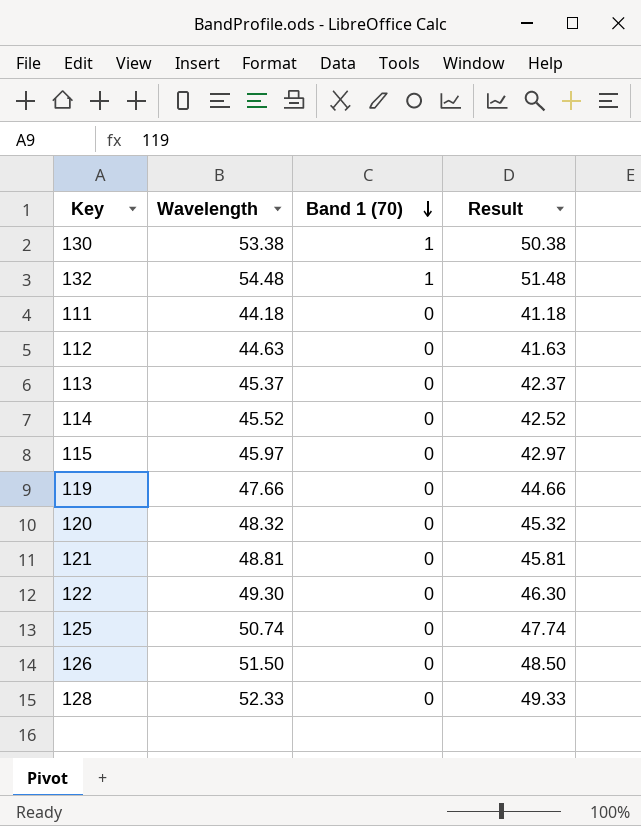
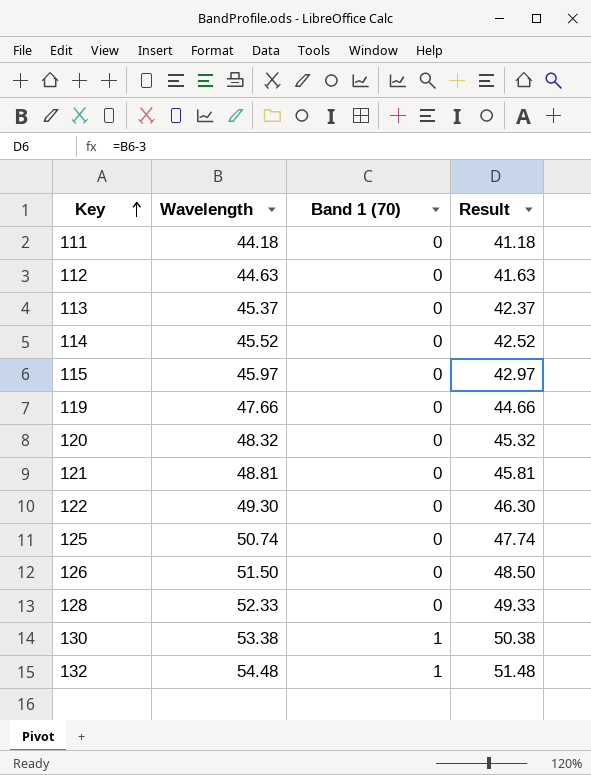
row order: Band 1 (70) descending -> Key ascending

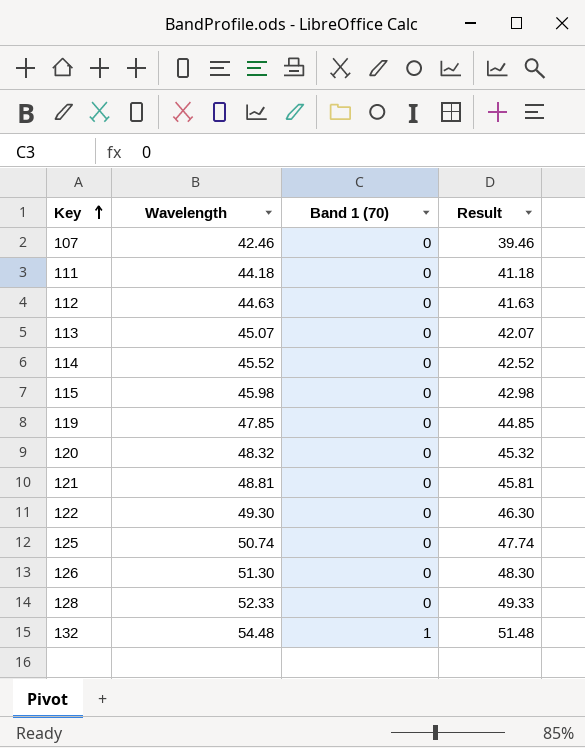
row 130: 53.38 | 1 | 50.38 -> none
row 107: none -> 42.46 | 0 | 39.46
113 | Wavelength: 45.37 -> 45.07
113 | Result: 42.37 -> 42.07
115 | Wavelength: 45.97 -> 45.98
115 | Result: 42.97 -> 42.98
119 | Wavelength: 47.66 -> 47.85
119 | Result: 44.66 -> 44.85
126 | Wavelength: 51.50 -> 51.30
126 | Result: 48.50 -> 48.30

